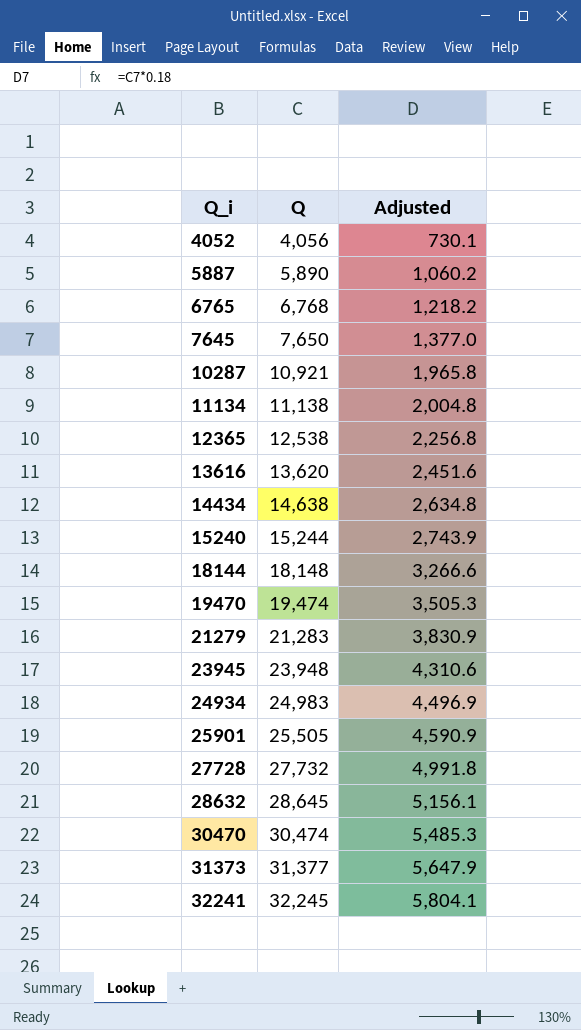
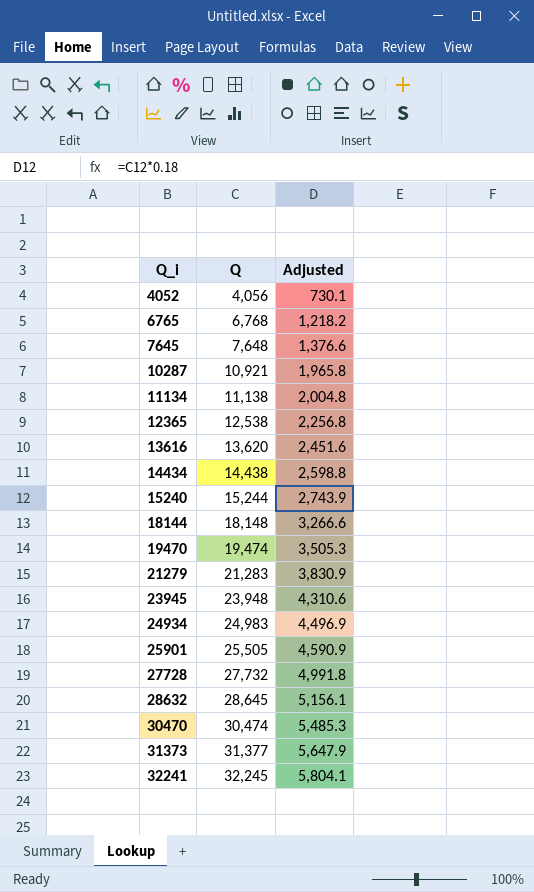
row 5887: 5,890 | 1,060.2 -> none
7645 | Q: 7,650 -> 7,648
7645 | Adjusted: 1,377.0 -> 1,376.6
14434 | Q: 14,638 -> 14,438
14434 | Adjusted: 2,634.8 -> 2,598.8

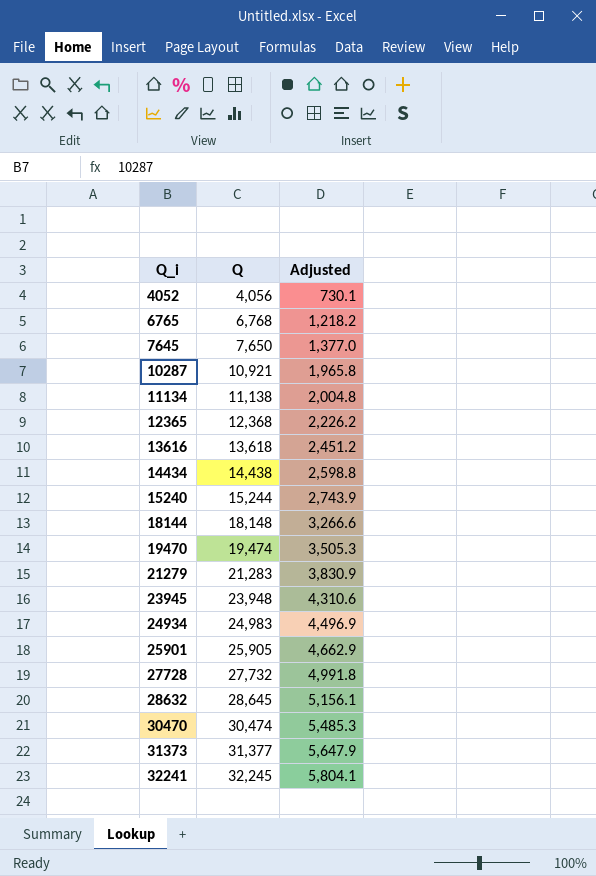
7645 | Q: 7,648 -> 7,650
7645 | Adjusted: 1,376.6 -> 1,377.0
12365 | Q: 12,538 -> 12,368
12365 | Adjusted: 2,256.8 -> 2,226.2
13616 | Q: 13,620 -> 13,618
13616 | Adjusted: 2,451.6 -> 2,451.2
25901 | Q: 25,505 -> 25,905
25901 | Adjusted: 4,590.9 -> 4,662.9

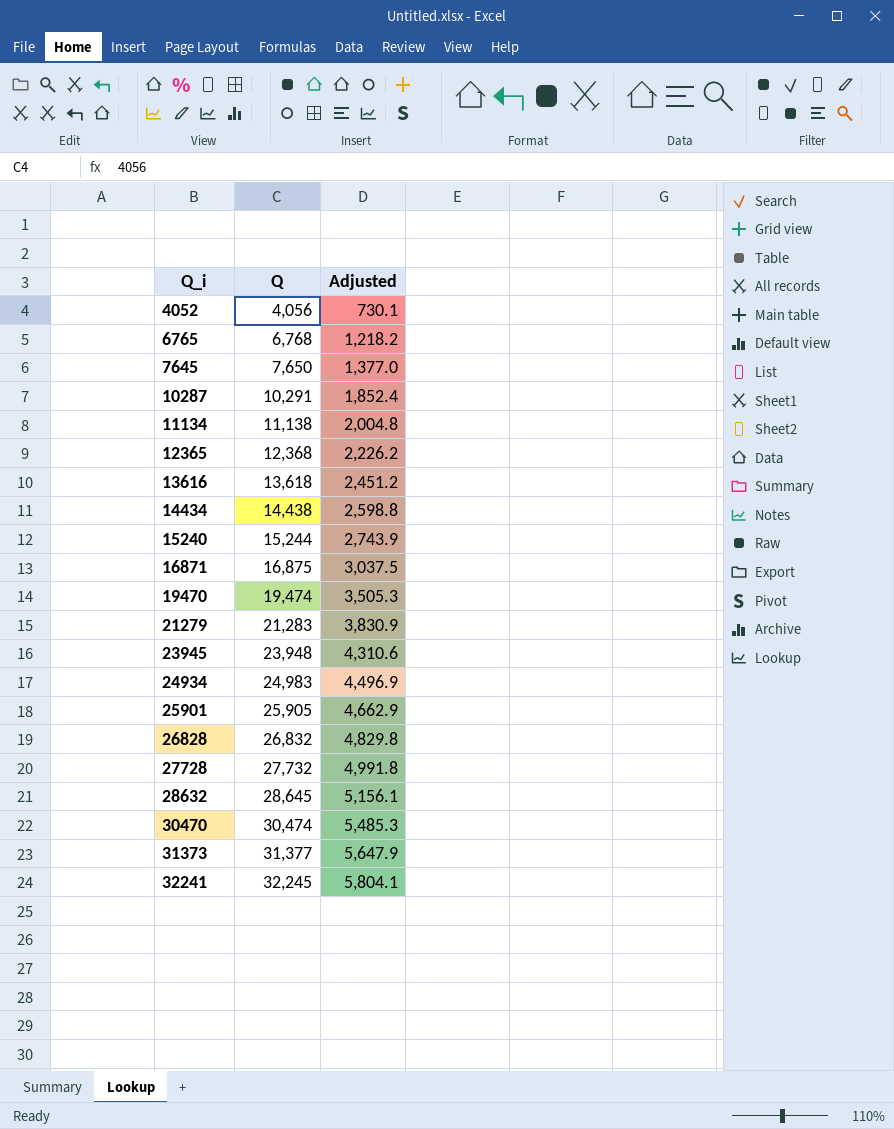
row 18144: 18,148 | 3,266.6 -> none
10287 | Q: 10,921 -> 10,291
10287 | Adjusted: 1,965.8 -> 1,852.4
row 16871: none -> 16,875 | 3,037.5
row 26828: none -> 26,832 | 4,829.8

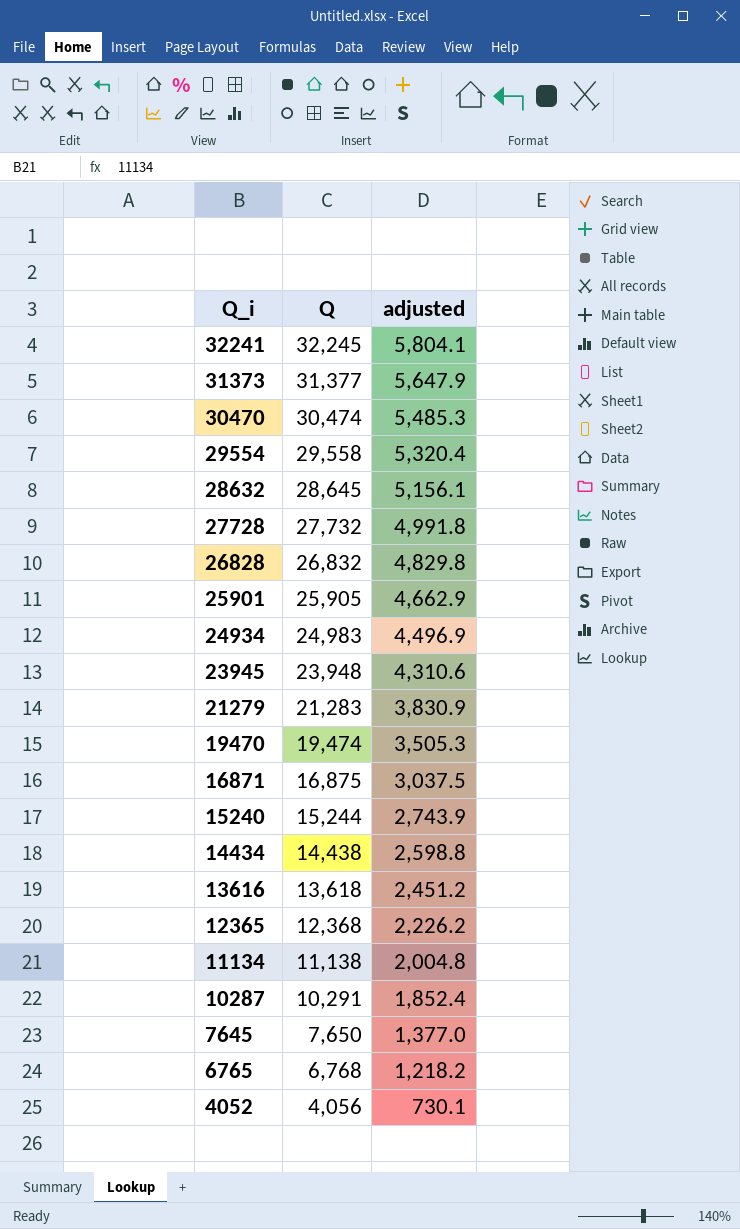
row order: Q_i ascending -> Q_i descending
column name: Adjusted -> adjusted
row 29554: none -> 29,558 | 5,320.4

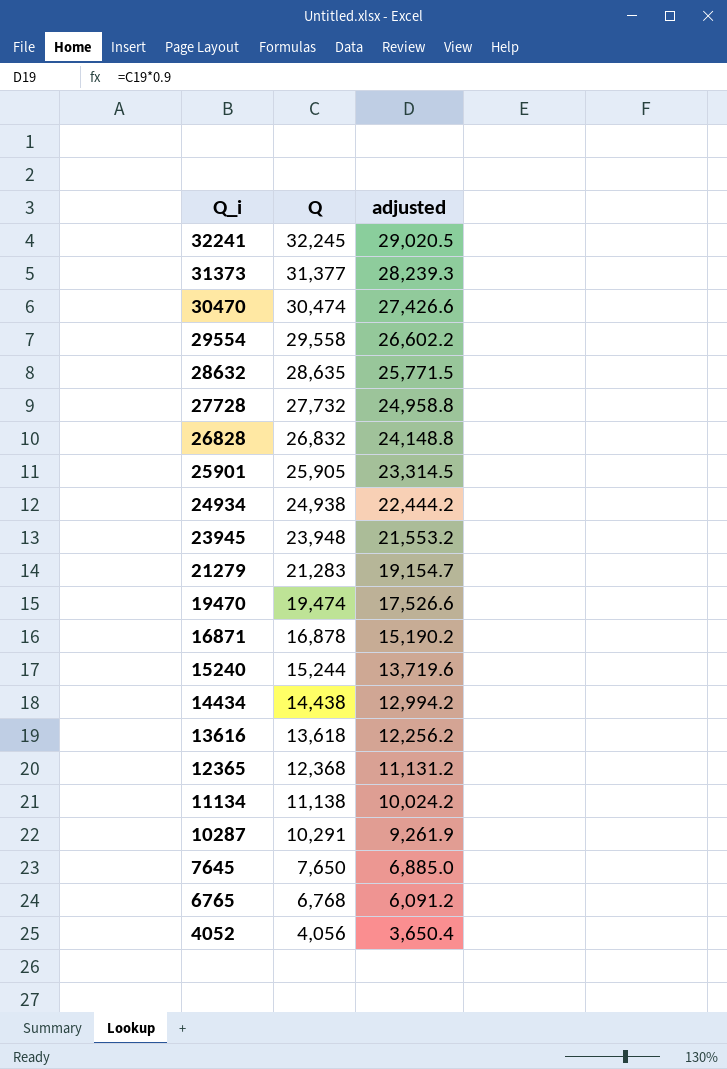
column adjusted | formula: [Q] * 0.18 -> [Q] * 0.9
28632 | Q: 28,645 -> 28,635
24934 | Q: 24,983 -> 24,938
16871 | Q: 16,875 -> 16,878

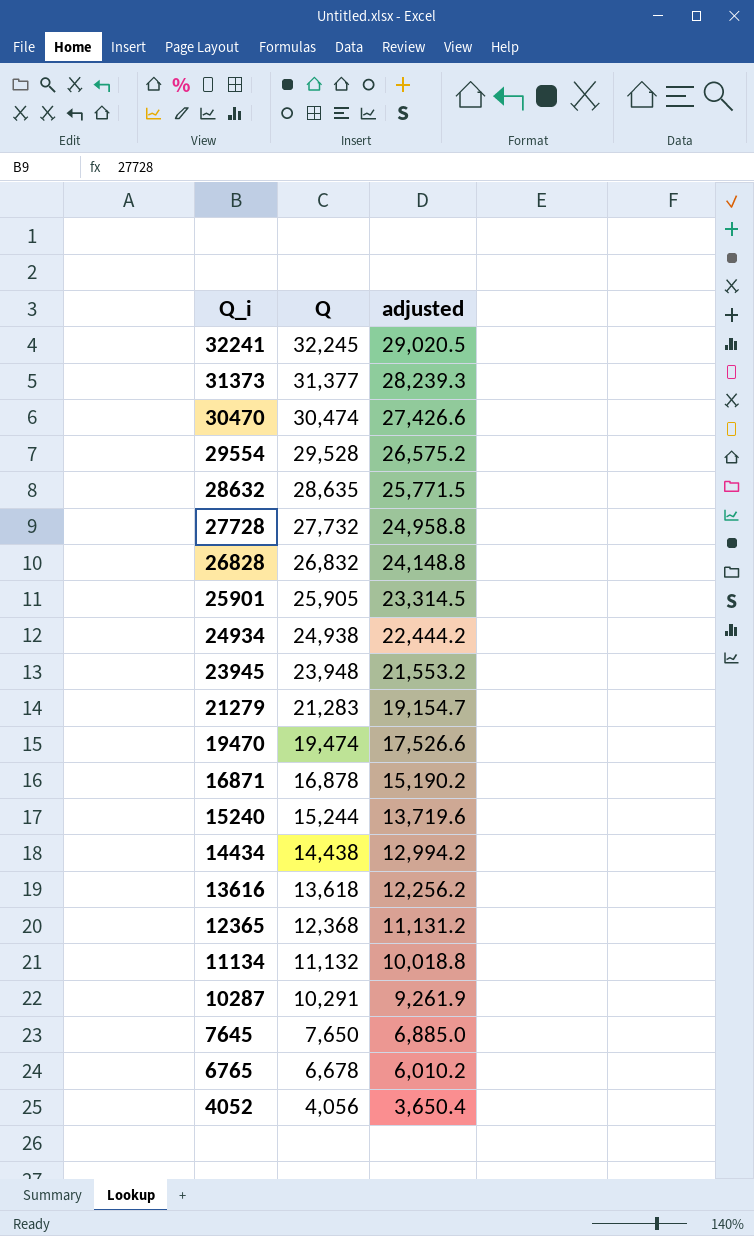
29554 | Q: 29,558 -> 29,528
29554 | adjusted: 26,602.2 -> 26,575.2
11134 | Q: 11,138 -> 11,132
11134 | adjusted: 10,024.2 -> 10,018.8
6765 | Q: 6,768 -> 6,678
6765 | adjusted: 6,091.2 -> 6,010.2

